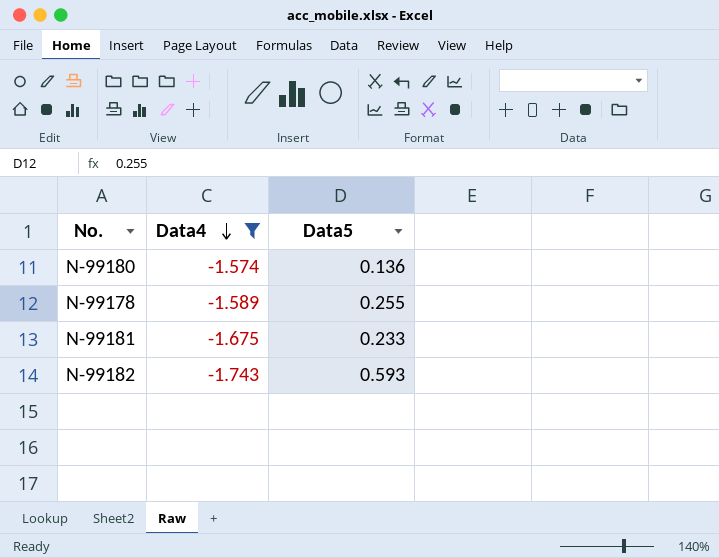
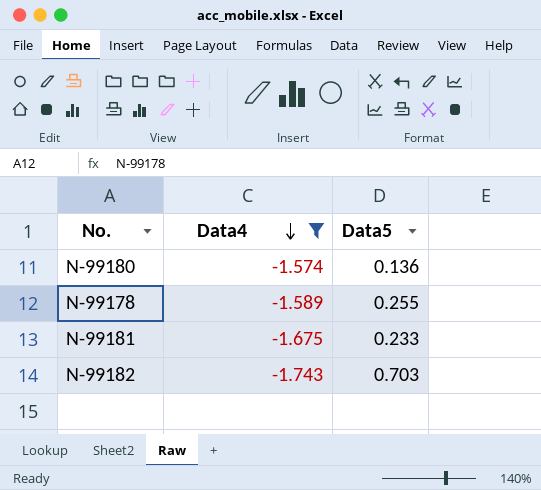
N-99182 | Data5: 0.593 -> 0.703

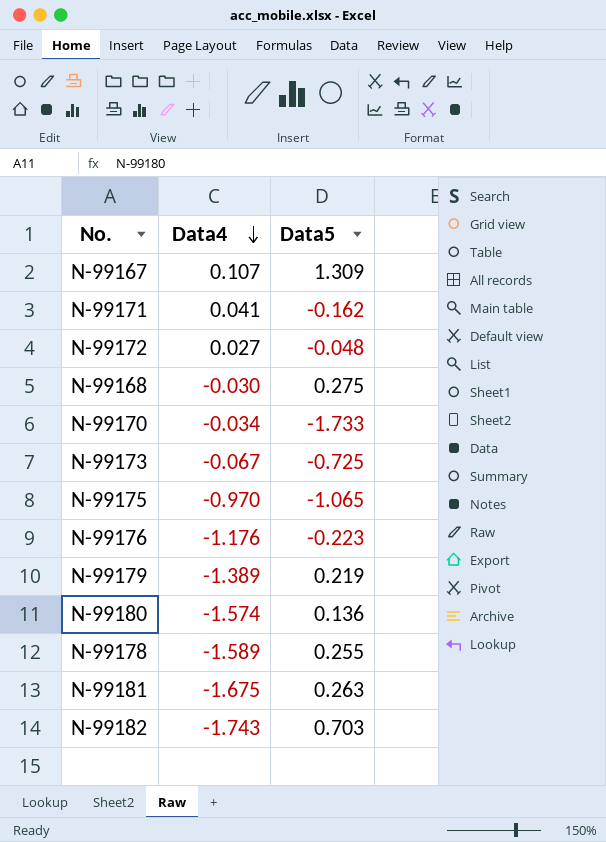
filter: Data4 <= -1.574 -> none
N-99181 | Data5: 0.233 -> 0.263

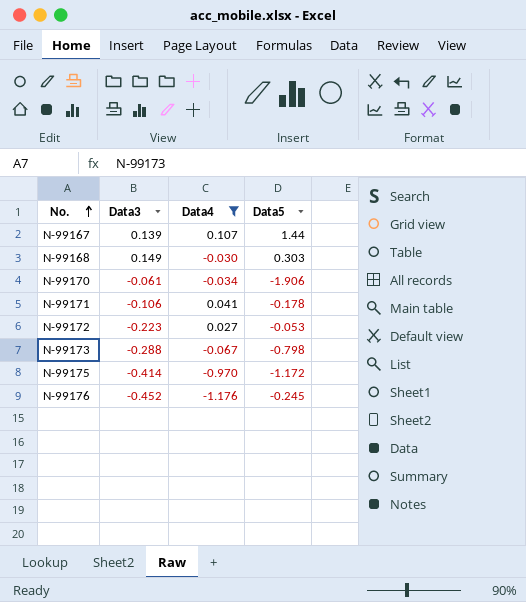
filter: none -> Data4 >= -1.176
row order: Data4 descending -> No. ascending
column Data3 | position: none -> 2
N-99167 | Data5: 1.309 -> 1.44
N-99168 | Data5: 0.275 -> 0.303
N-99170 | Data5: -1.733 -> -1.906
N-99171 | Data5: -0.162 -> -0.178
N-99172 | Data5: -0.048 -> -0.053
N-99173 | Data5: -0.725 -> -0.798
N-99175 | Data5: -1.065 -> -1.172
N-99176 | Data5: -0.223 -> -0.245

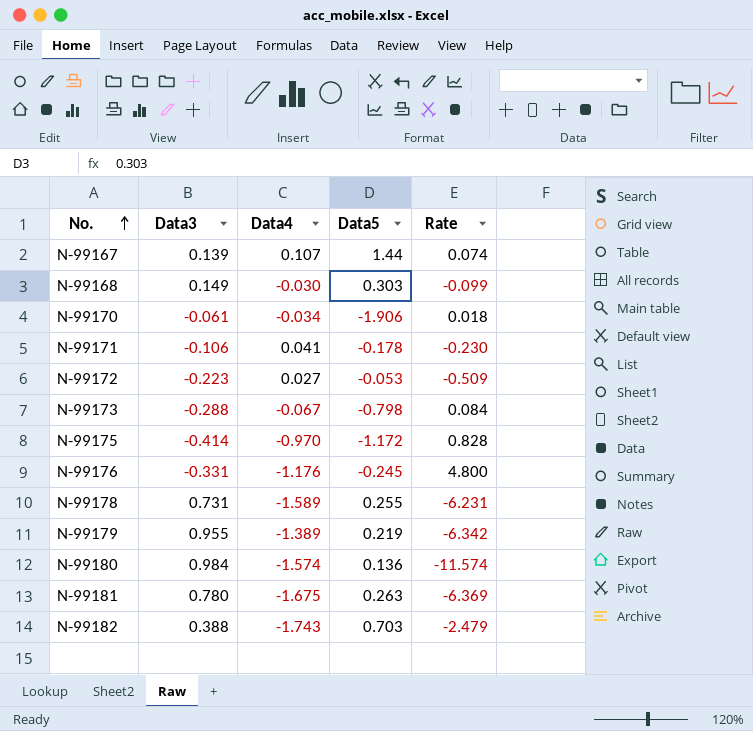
filter: Data4 >= -1.176 -> none
column Rate | formula: none -> [Data4] / [Data5]
N-99176 | Data3: -0.452 -> -0.331

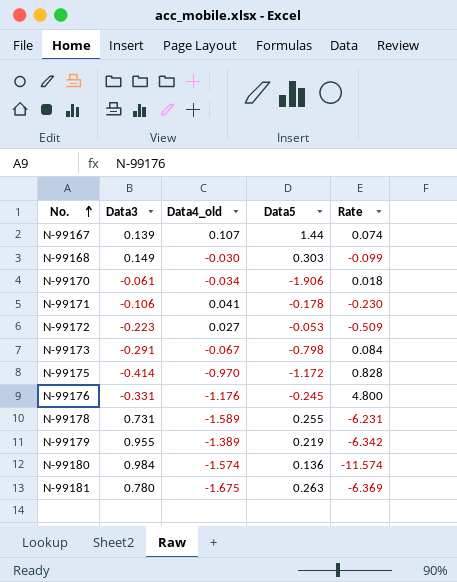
column name: Data4 -> Data4_old
row N-99182: 0.388 | -1.743 | 0.703 | -2.479 -> none
N-99173 | Data3: -0.288 -> -0.291

